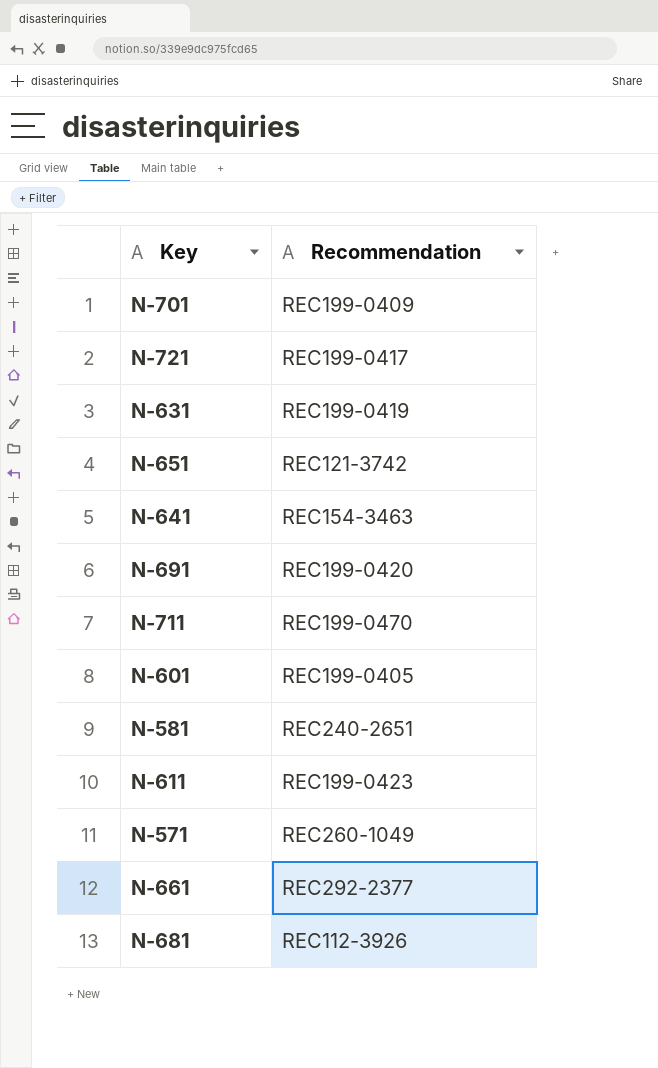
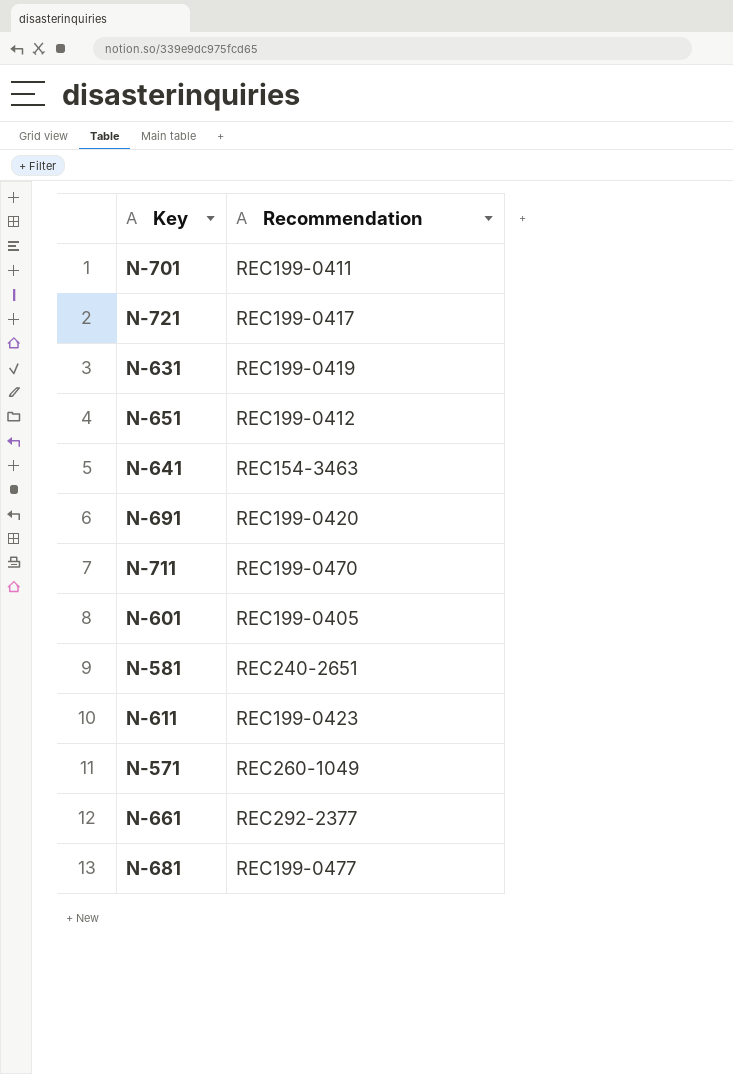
N-701 | Recommendation: REC199-0409 -> REC199-0411
N-651 | Recommendation: REC121-3742 -> REC199-0412
N-681 | Recommendation: REC112-3926 -> REC199-0477

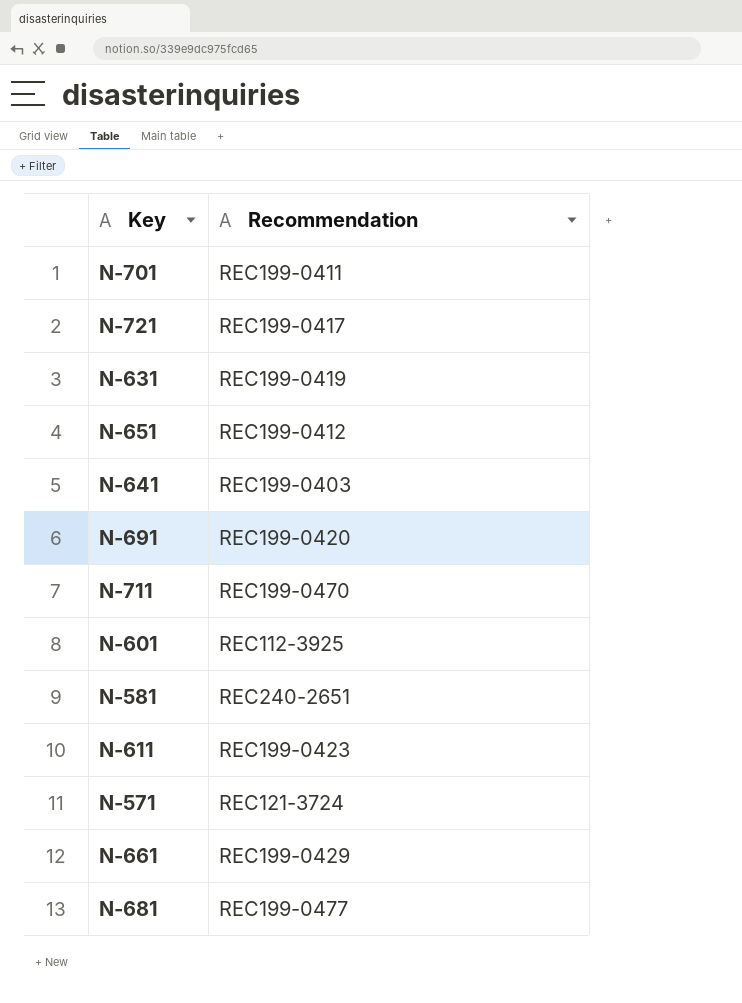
N-641 | Recommendation: REC154-3463 -> REC199-0403
N-601 | Recommendation: REC199-0405 -> REC112-3925
N-571 | Recommendation: REC260-1049 -> REC121-3724
N-661 | Recommendation: REC292-2377 -> REC199-0429

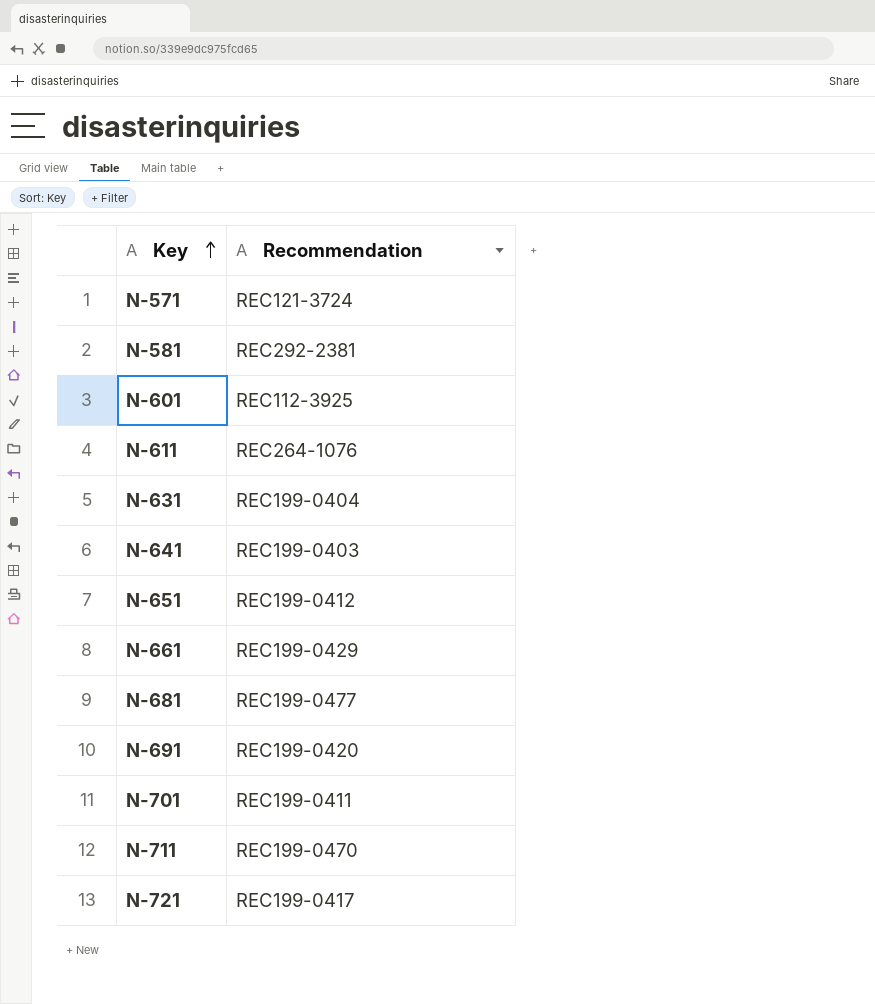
row order: none -> Key ascending
N-581 | Recommendation: REC240-2651 -> REC292-2381
N-611 | Recommendation: REC199-0423 -> REC264-1076
N-631 | Recommendation: REC199-0419 -> REC199-0404

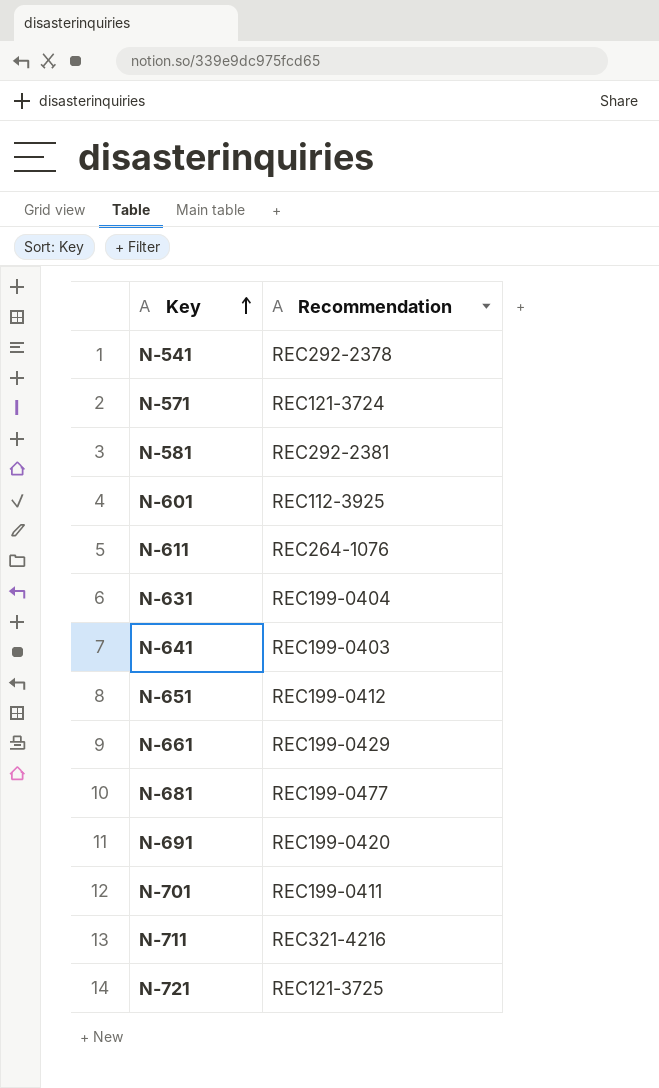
row N-541: none -> REC292-2378
N-711 | Recommendation: REC199-0470 -> REC321-4216
N-721 | Recommendation: REC199-0417 -> REC121-3725

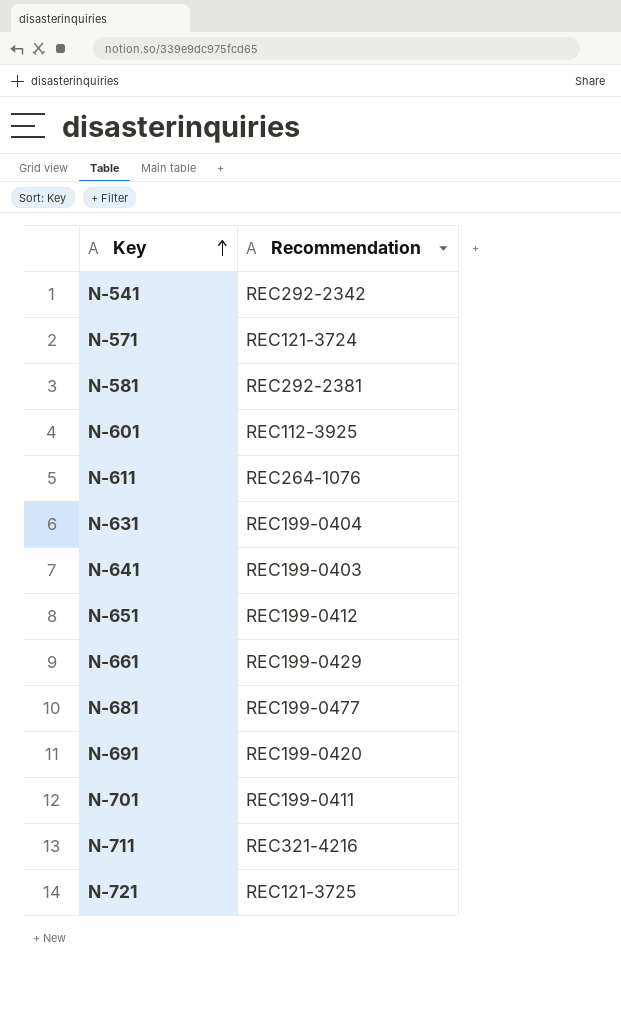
N-541 | Recommendation: REC292-2378 -> REC292-2342

